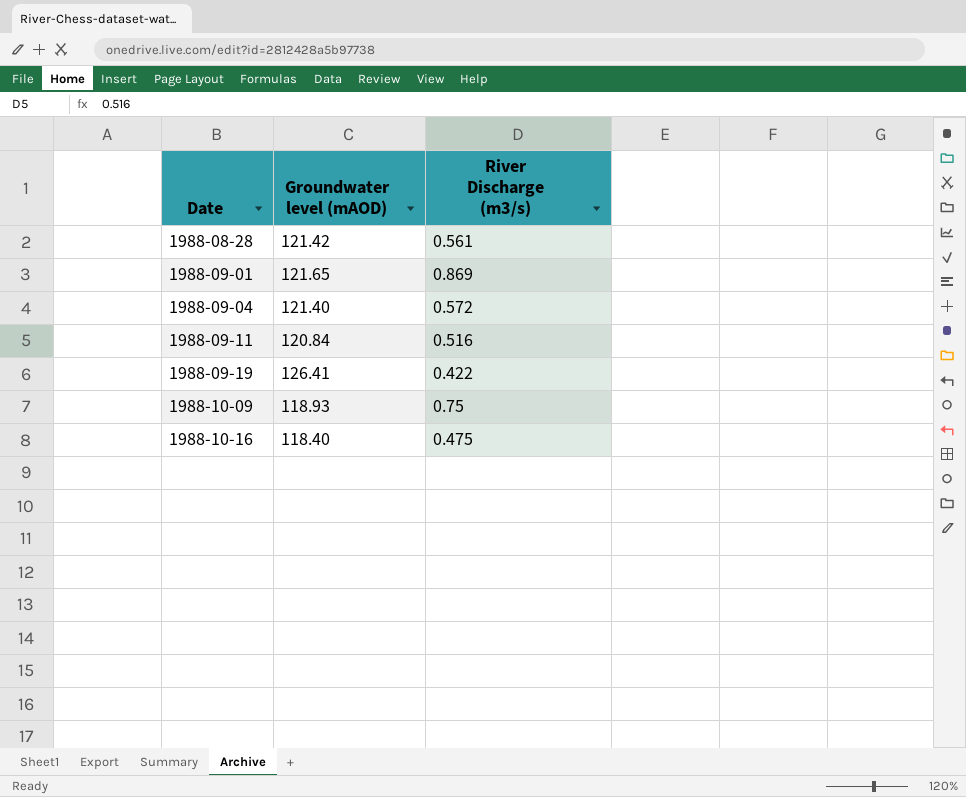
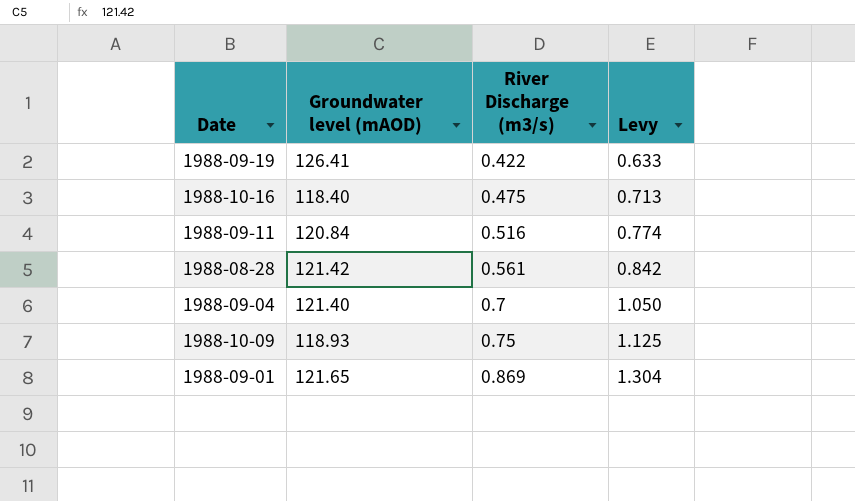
row order: Date ascending -> River Discharge (m3/s) ascending
column Levy | formula: none -> [River Discharge (m3/s)] * 1.5
1988-09-04 | River Discharge (m3/s): 0.572 -> 0.7

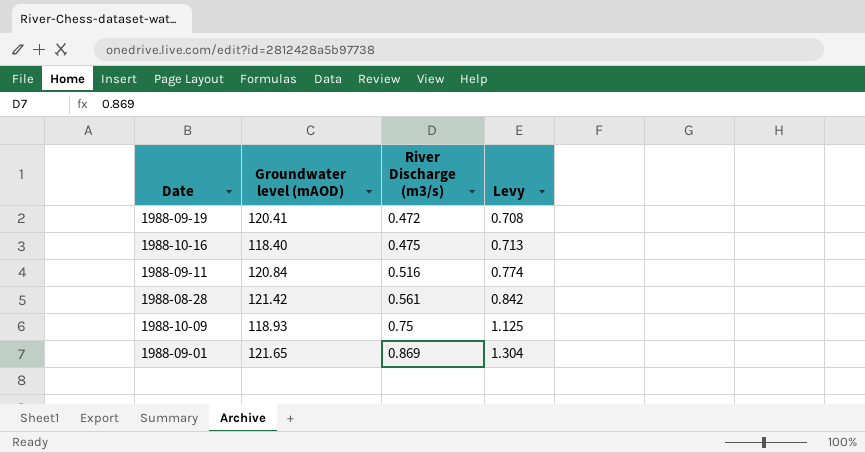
row 1988-09-04: 121.40 | 0.7 | 1.050 -> none
1988-09-19 | Groundwater level (mAOD): 126.41 -> 120.41
1988-09-19 | River Discharge (m3/s): 0.422 -> 0.472
1988-09-19 | Levy: 0.633 -> 0.708

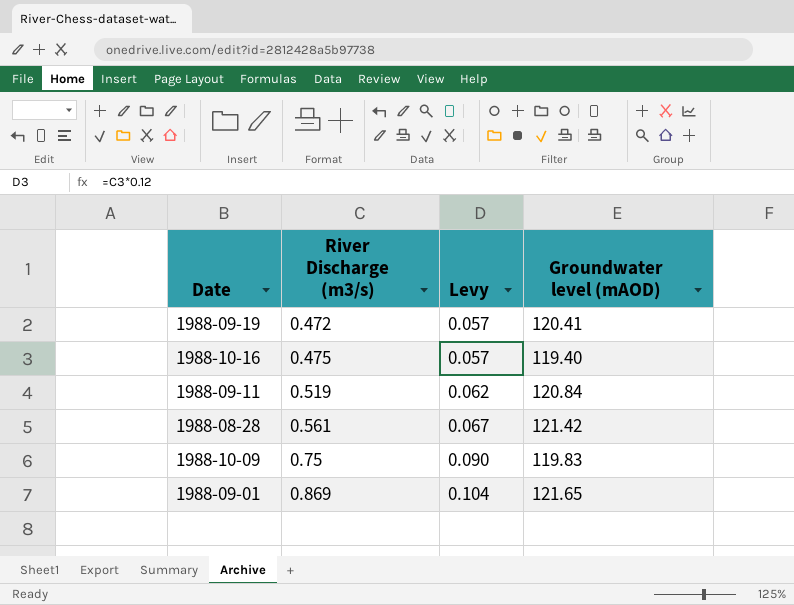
column Levy | formula: [River Discharge (m3/s)] * 1.5 -> [River Discharge (m3/s)] * 0.12
column Groundwater level (mAOD) | position: 2 -> 4
1988-10-16 | Groundwater level (mAOD): 118.40 -> 119.40
1988-09-11 | River Discharge (m3/s): 0.516 -> 0.519
1988-10-09 | Groundwater level (mAOD): 118.93 -> 119.83

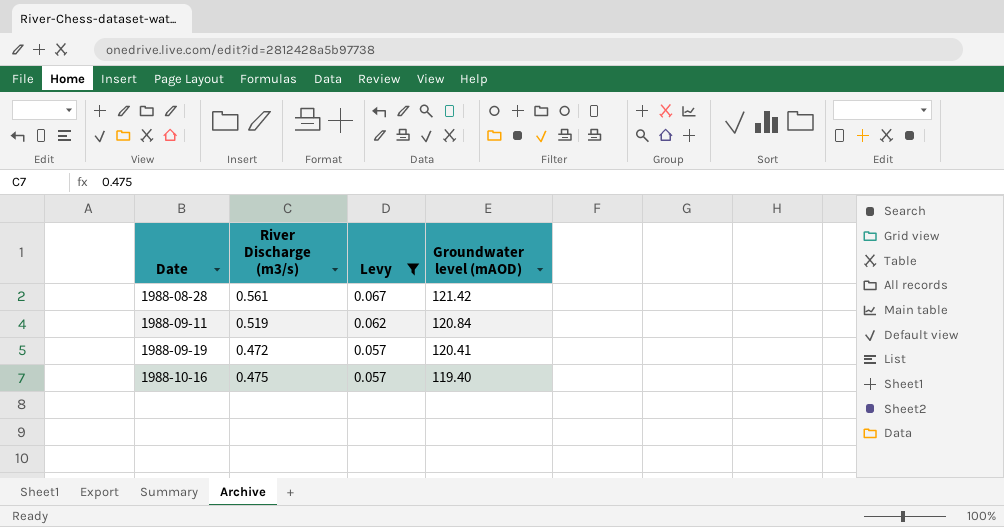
filter: none -> Levy <= 0.067
row order: River Discharge (m3/s) ascending -> Date ascending

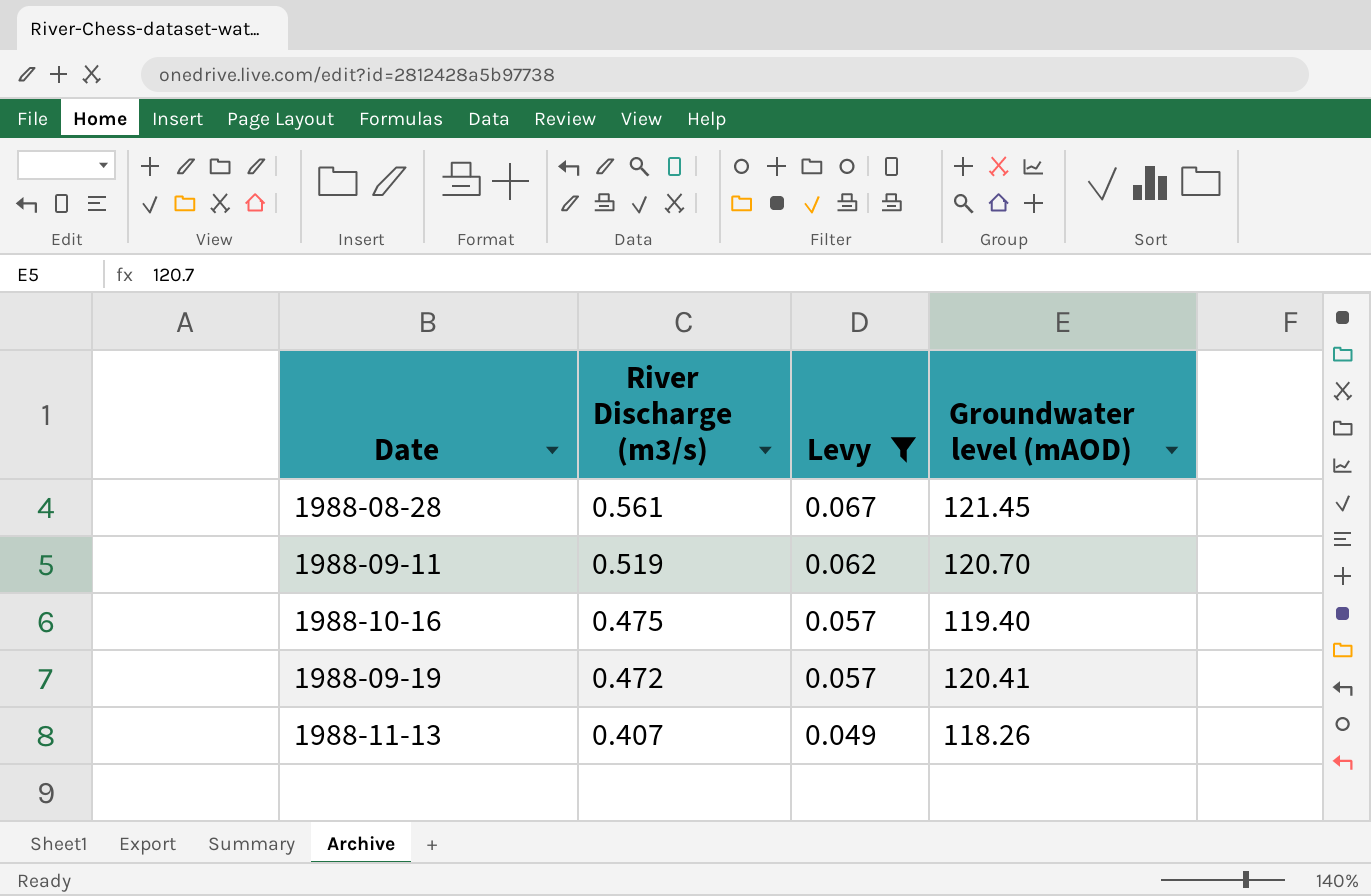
row order: Date ascending -> River Discharge (m3/s) descending
1988-08-28 | Groundwater level (mAOD): 121.42 -> 121.45
1988-09-11 | Groundwater level (mAOD): 120.84 -> 120.70
row 1988-11-13: none -> 0.407 | 0.049 | 118.26

